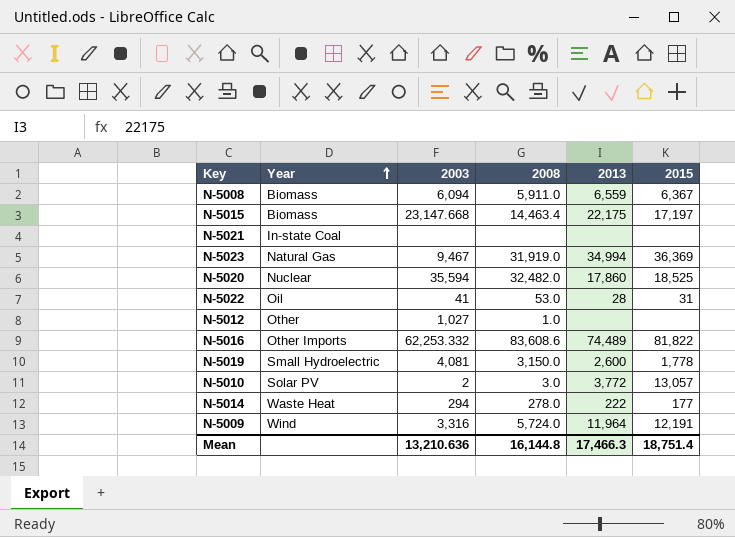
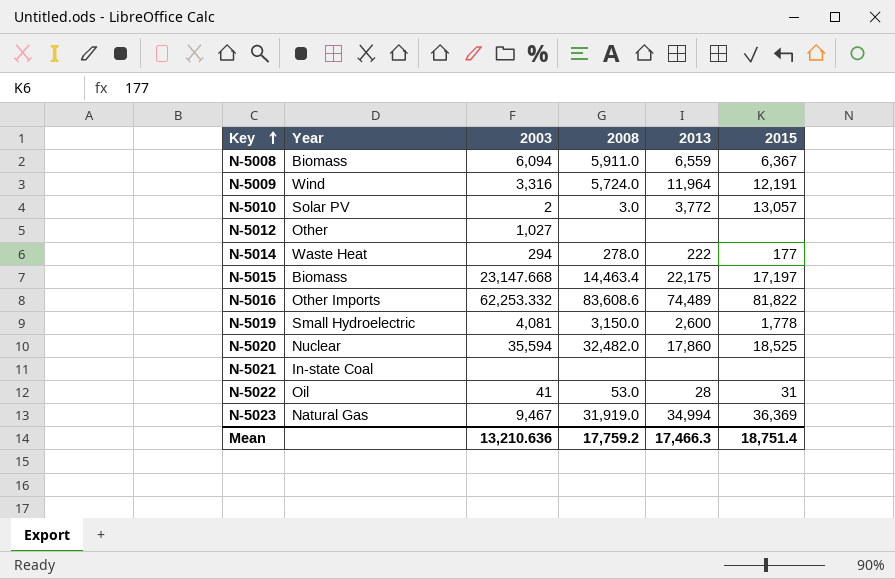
row order: Year ascending -> Key ascending
N-5012 | 2008: 1.0 -> none
Mean | 2008: 16,144.8 -> 17,759.2

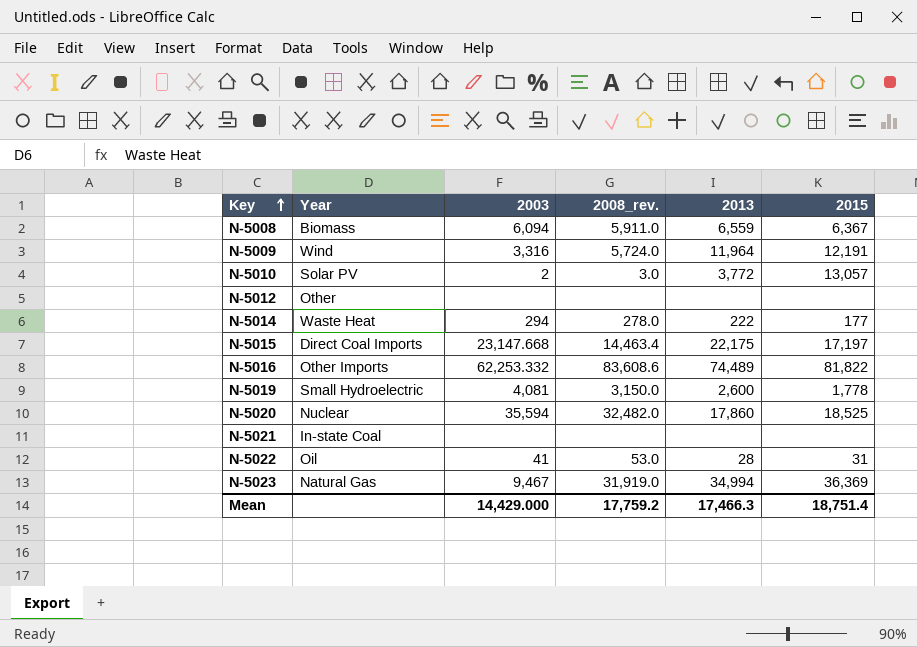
column name: 2008 -> 2008_rev.
N-5012 | 2003: 1,027 -> none
N-5015 | Year: Biomass -> Direct Coal Imports
Mean | 2003: 13,210.636 -> 14,429.000

